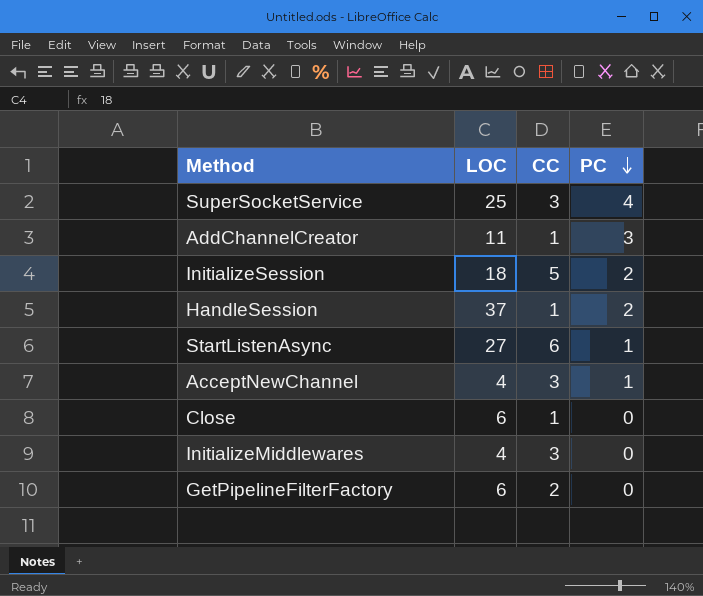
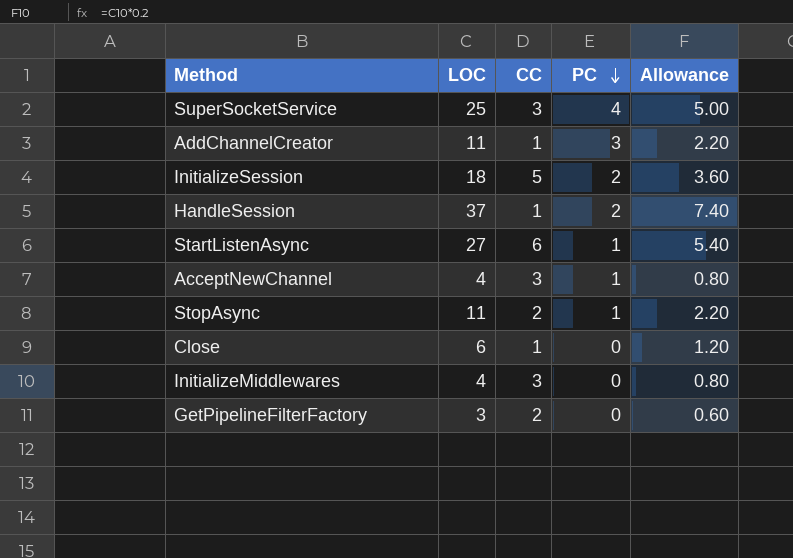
column Allowance | formula: none -> [LOC] * 0.2
row StopAsync: none -> 11 | 2 | 1 | 2.20
GetPipelineFilterFactory | LOC: 6 -> 3

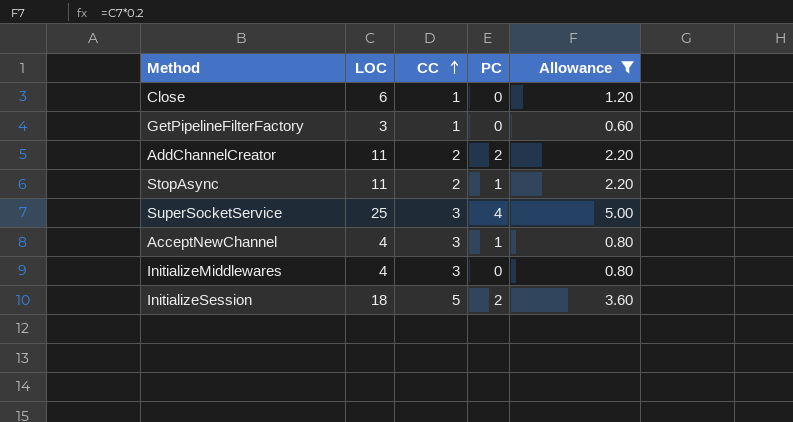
filter: none -> Allowance <= 5.00
row order: PC descending -> CC ascending
GetPipelineFilterFactory | CC: 2 -> 1
AddChannelCreator | CC: 1 -> 2
AddChannelCreator | PC: 3 -> 2

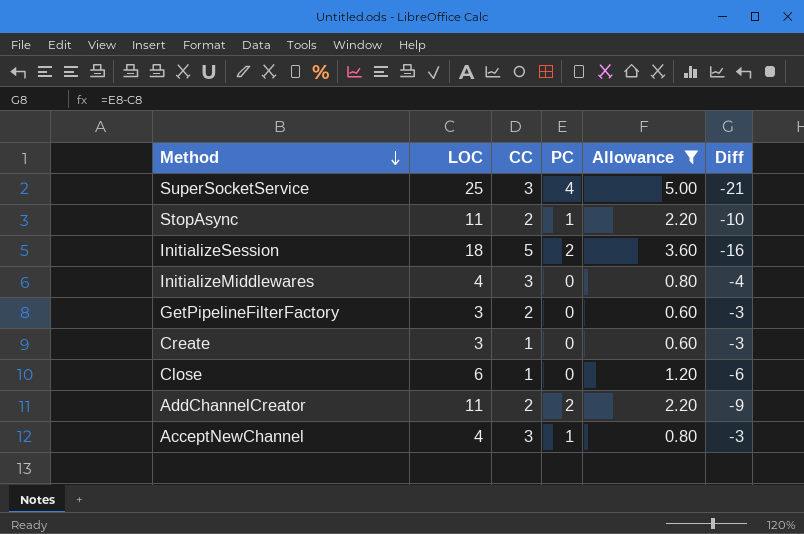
row order: CC ascending -> Method descending
column Diff | formula: none -> [PC] - [LOC]
GetPipelineFilterFactory | CC: 1 -> 2
row Create: none -> 3 | 1 | 0 | 0.60 | -3

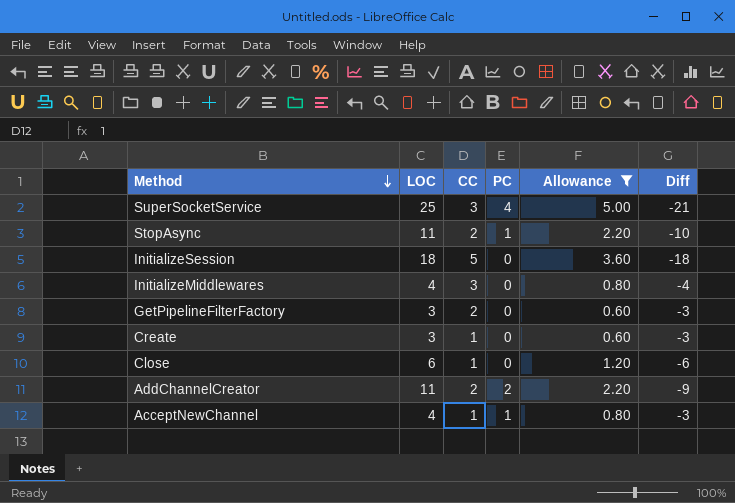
InitializeSession | PC: 2 -> 0
InitializeSession | Diff: -16 -> -18
AcceptNewChannel | CC: 3 -> 1

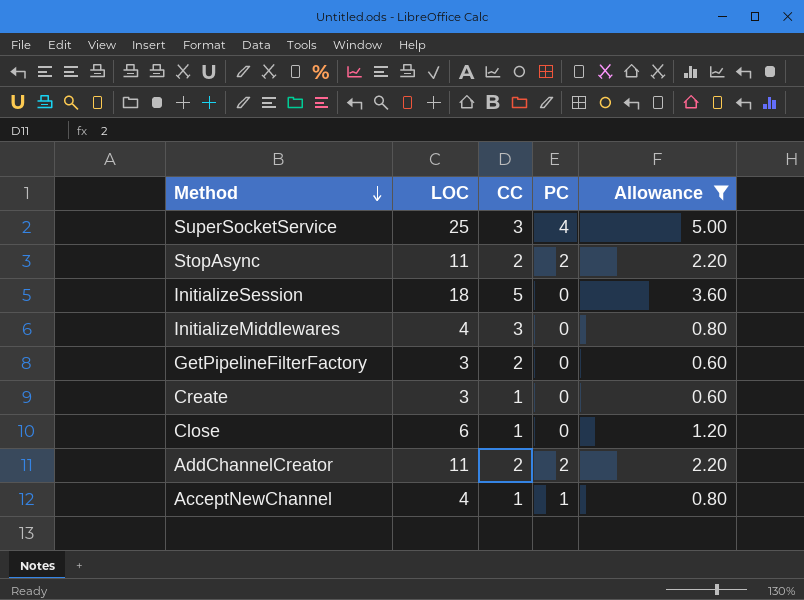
column Diff | formula: [PC] - [LOC] -> none
StopAsync | PC: 1 -> 2

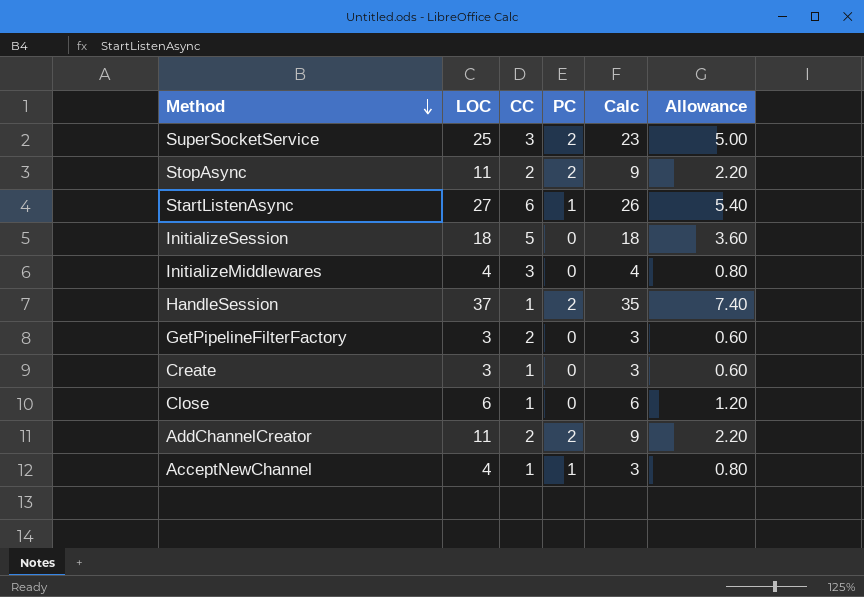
filter: Allowance <= 5.00 -> none
column Calc | formula: none -> [LOC] - [PC]
SuperSocketService | PC: 4 -> 2

